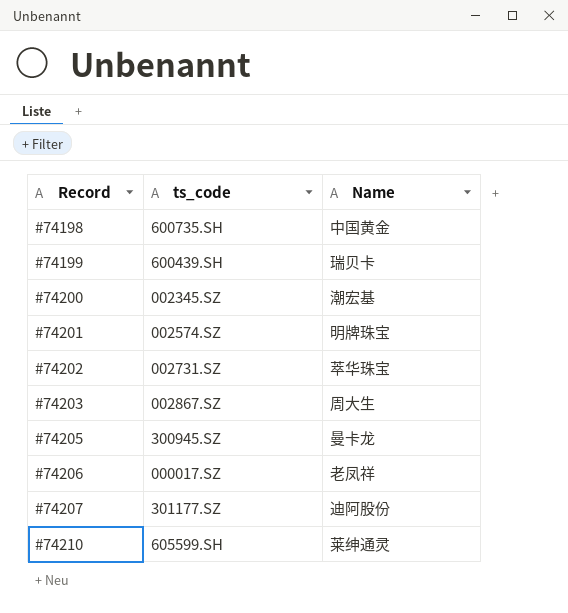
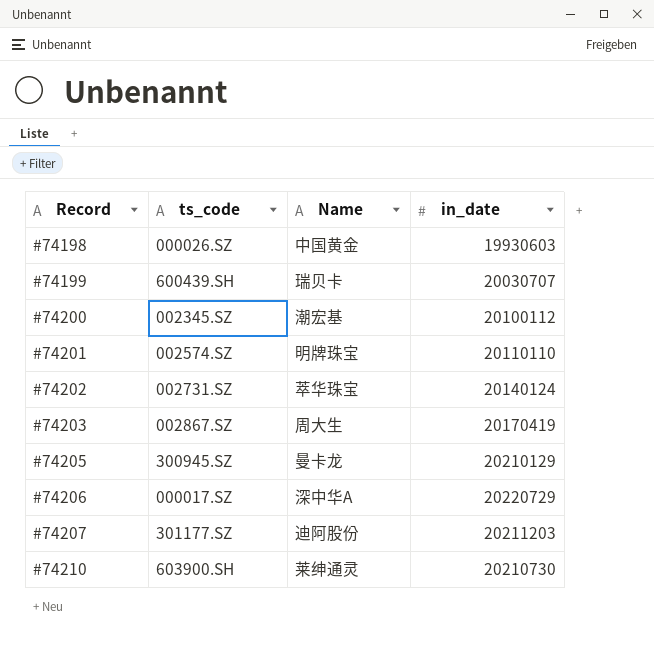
column in_date | position: none -> 4
#74198 | ts_code: 600735.SH -> 000026.SZ
#74206 | Name: 老凤祥 -> 深中华A
#74210 | ts_code: 605599.SH -> 603900.SH

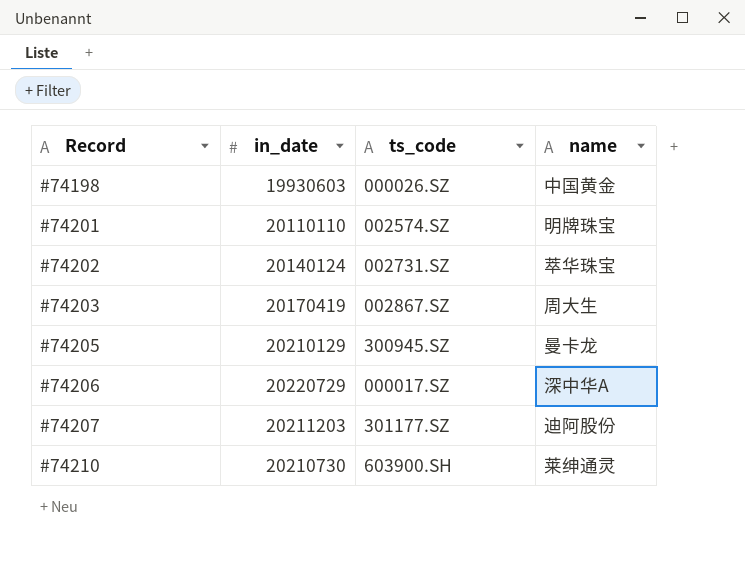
column in_date | position: 4 -> 2
column name: Name -> name
row #74199: 600439.SH | 瑞贝卡 | 20030707 -> none
row #74200: 002345.SZ | 潮宏基 | 20100112 -> none

